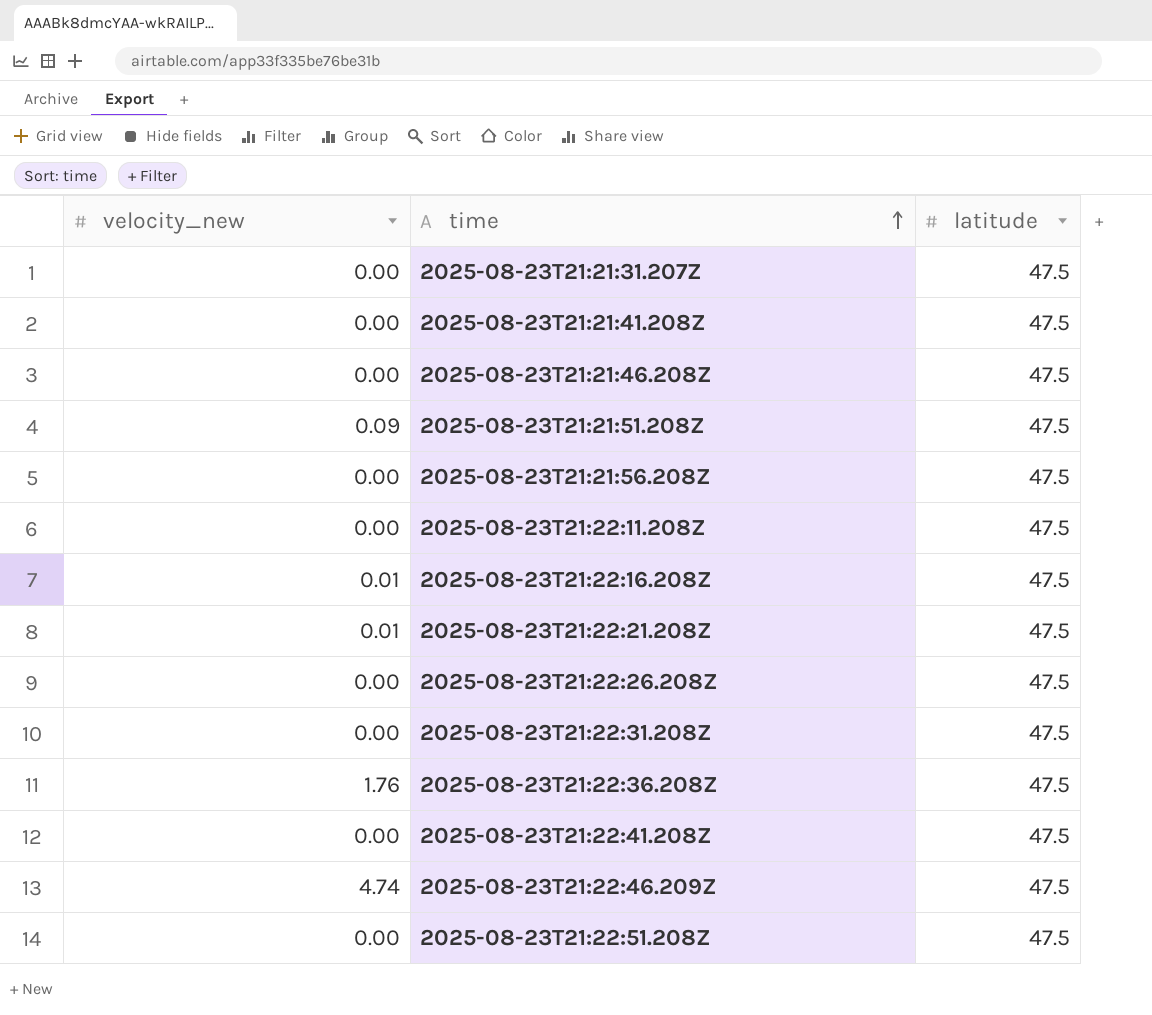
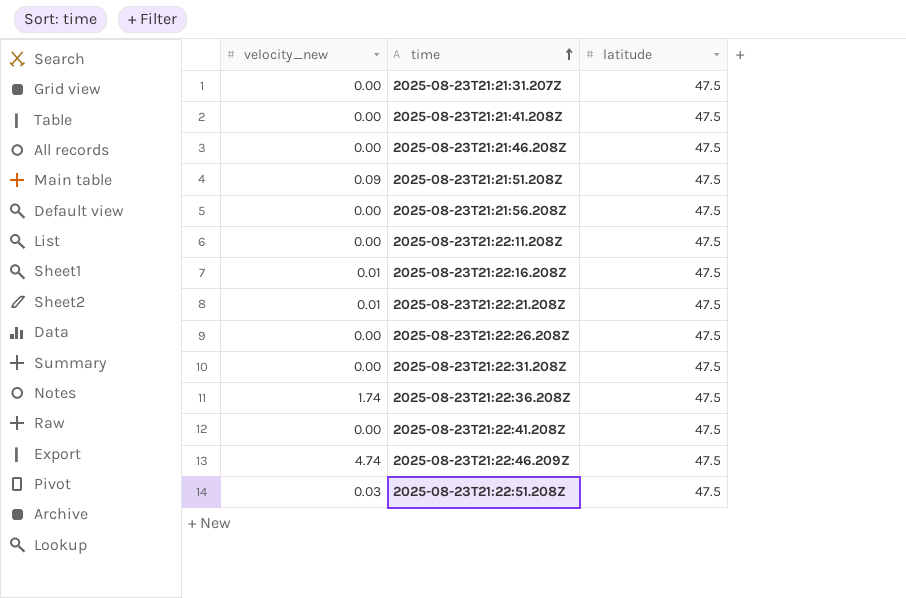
2025-08-23T21:22:36.208Z | velocity_new: 1.76 -> 1.74
2025-08-23T21:22:51.208Z | velocity_new: 0.00 -> 0.03

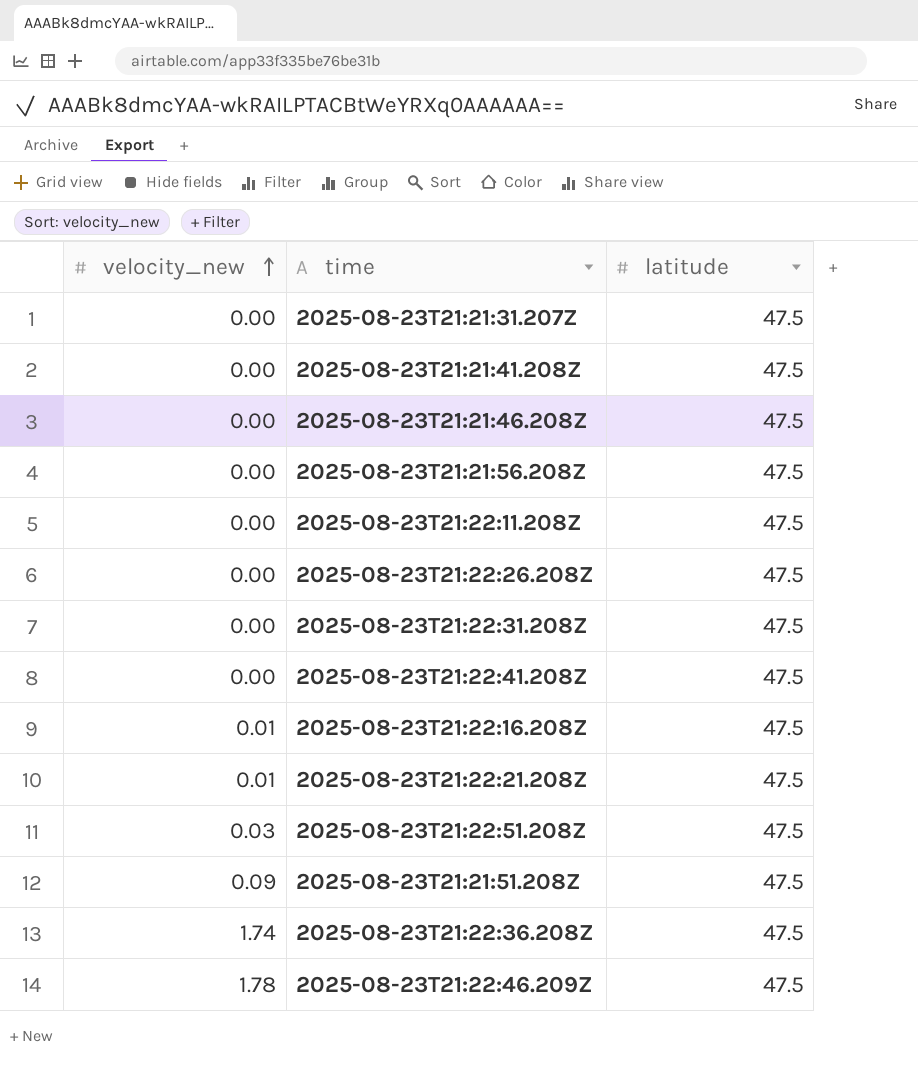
row order: time ascending -> velocity_new ascending
2025-08-23T21:22:46.209Z | velocity_new: 4.74 -> 1.78

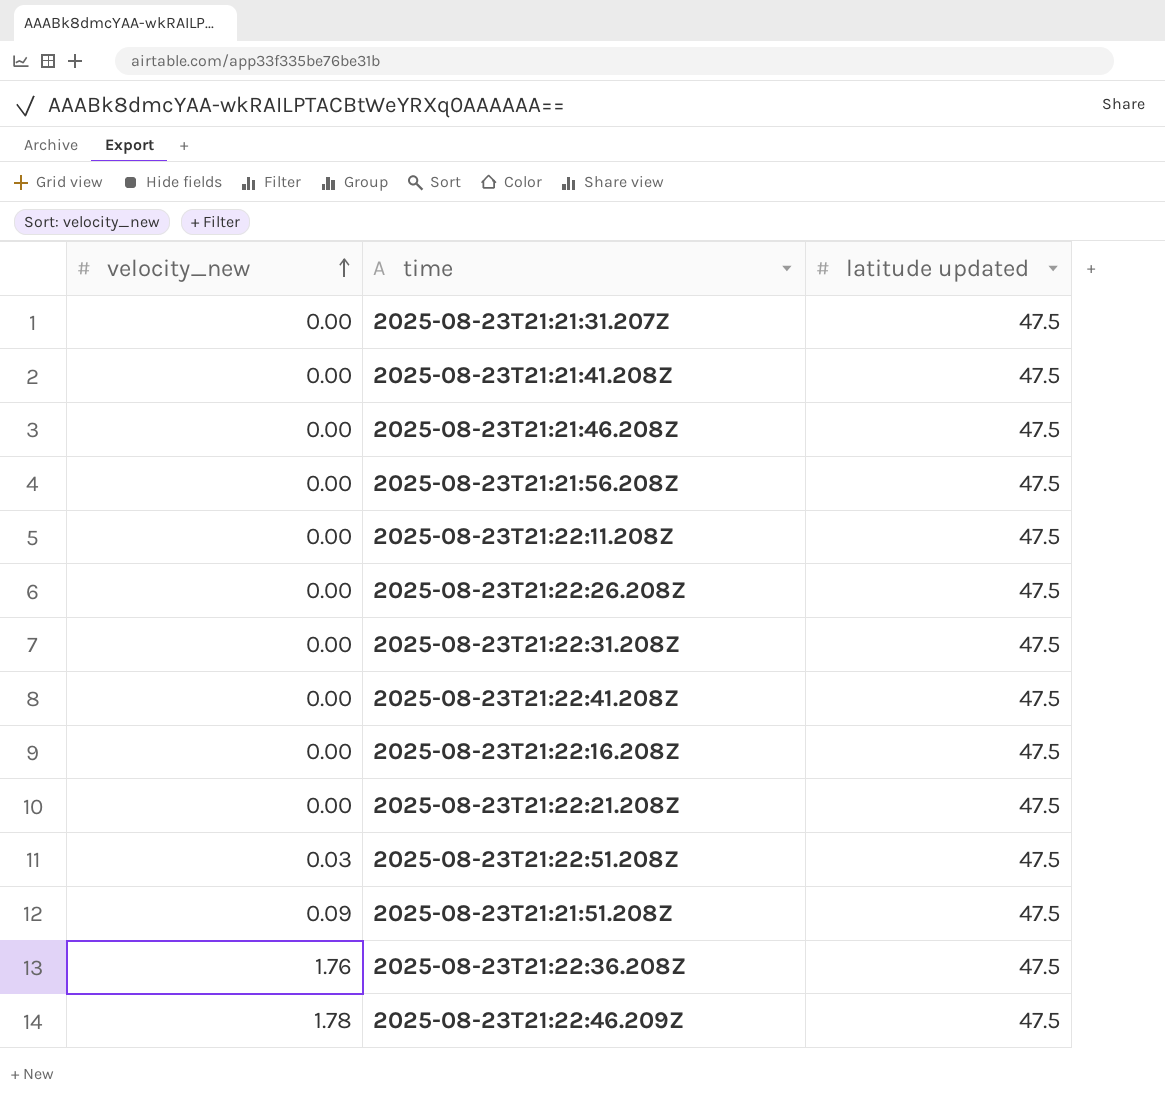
column name: latitude -> latitude updated
2025-08-23T21:22:16.208Z | velocity_new: 0.01 -> 0.00
2025-08-23T21:22:21.208Z | velocity_new: 0.01 -> 0.00
2025-08-23T21:22:36.208Z | velocity_new: 1.74 -> 1.76

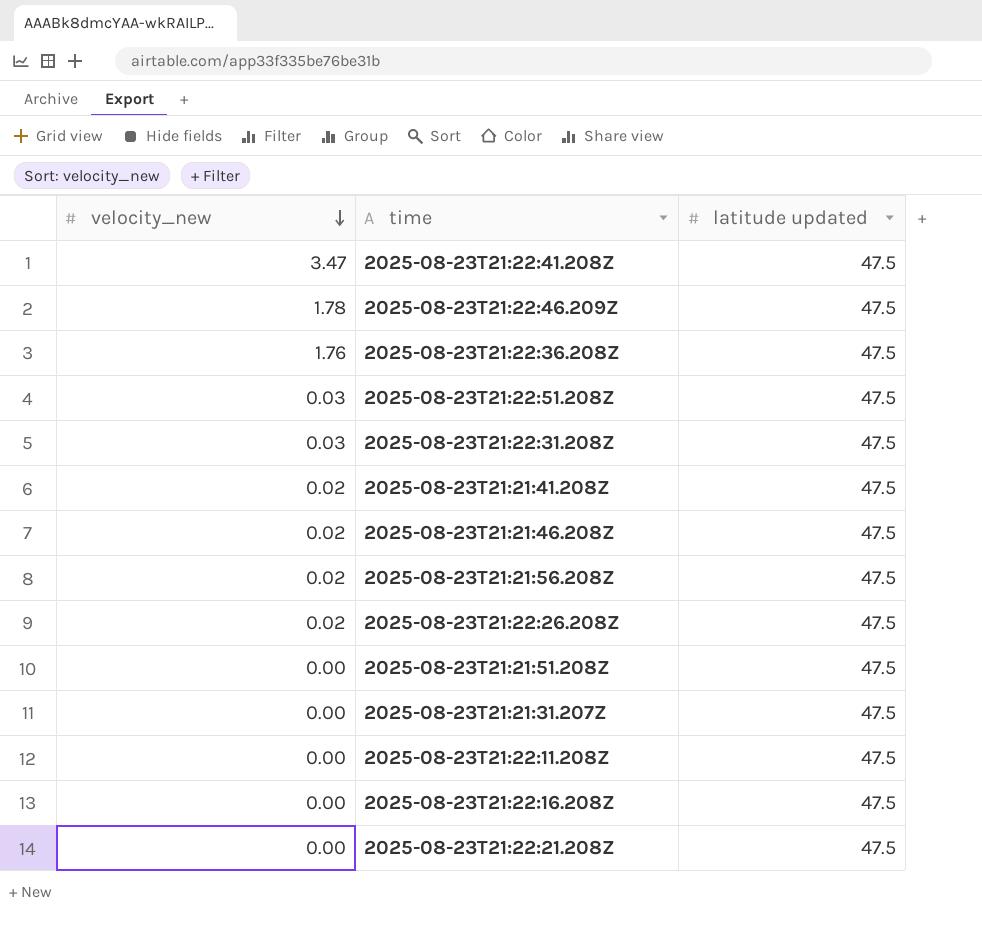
row order: velocity_new ascending -> velocity_new descending
2025-08-23T21:22:41.208Z | velocity_new: 0.00 -> 3.47
2025-08-23T21:22:31.208Z | velocity_new: 0.00 -> 0.03
2025-08-23T21:21:41.208Z | velocity_new: 0.00 -> 0.02
2025-08-23T21:21:46.208Z | velocity_new: 0.00 -> 0.02
2025-08-23T21:21:56.208Z | velocity_new: 0.00 -> 0.02
2025-08-23T21:22:26.208Z | velocity_new: 0.00 -> 0.02
2025-08-23T21:21:51.208Z | velocity_new: 0.09 -> 0.00

